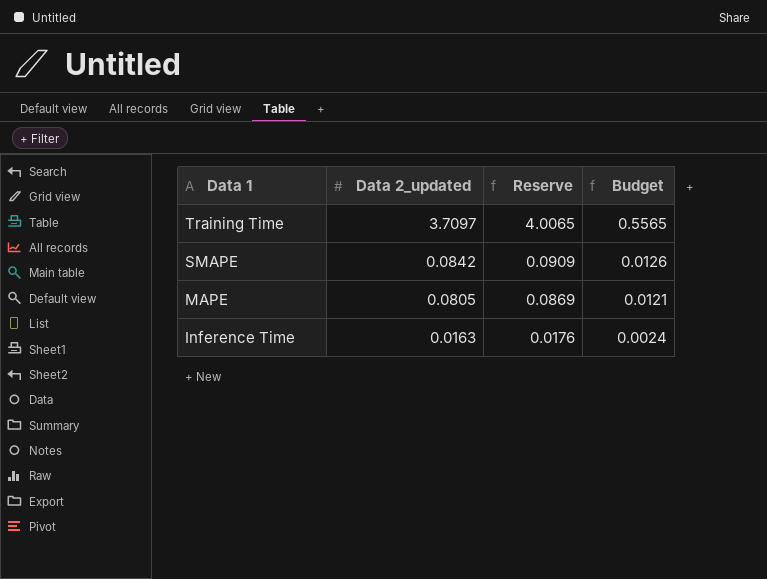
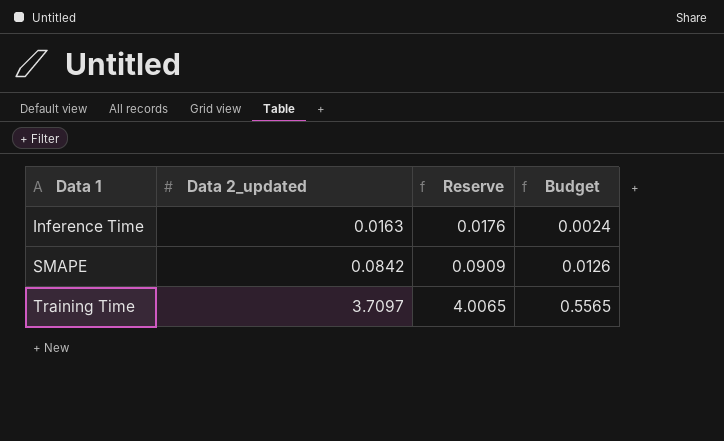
row order: Data 1 descending -> Data 1 ascending
row MAPE: 0.0805 | 0.0869 | 0.0121 -> none

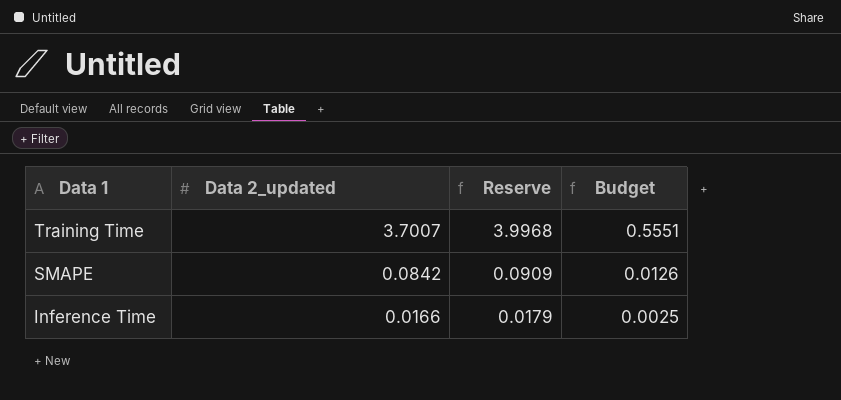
row order: Data 1 ascending -> Data 1 descending
Training Time | Data 2_updated: 3.7097 -> 3.7007
Training Time | Reserve: 4.0065 -> 3.9968
Training Time | Budget: 0.5565 -> 0.5551
Inference Time | Data 2_updated: 0.0163 -> 0.0166
Inference Time | Reserve: 0.0176 -> 0.0179
Inference Time | Budget: 0.0024 -> 0.0025

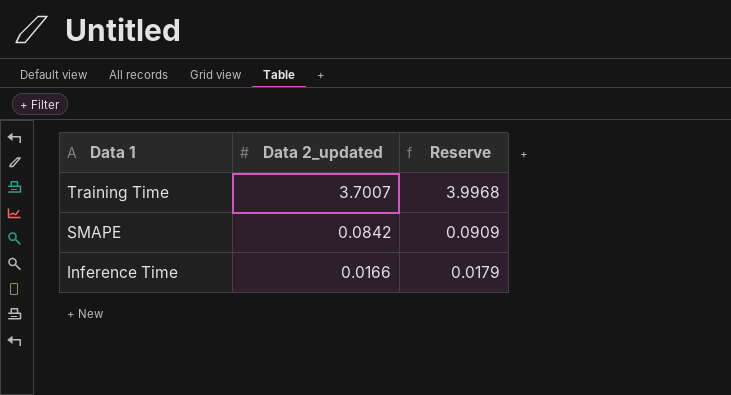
column Budget | formula: [Data 2_updated] * 0.15 -> none

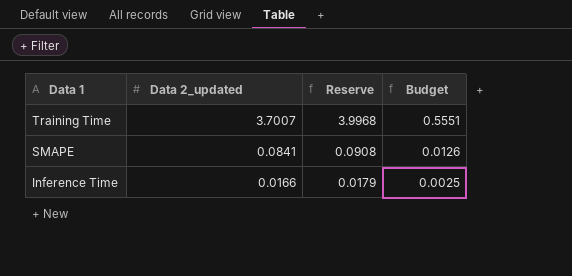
column Budget | formula: none -> [Data 2_updated] * 0.15
SMAPE | Data 2_updated: 0.0842 -> 0.0841
SMAPE | Reserve: 0.0909 -> 0.0908

